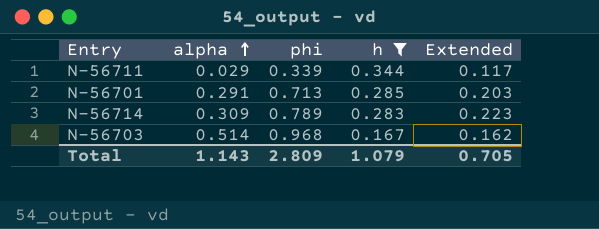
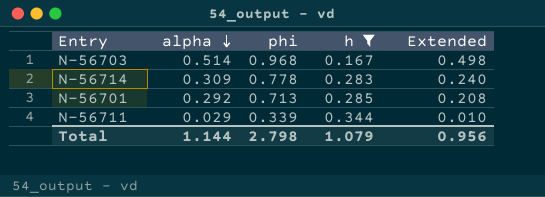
row order: alpha ascending -> alpha descending
column Extended | formula: [phi] * [h] -> [alpha] * [phi]
N-56714 | phi: 0.789 -> 0.778
N-56701 | alpha: 0.291 -> 0.292
Total | alpha: 1.143 -> 1.144
Total | phi: 2.809 -> 2.798
Total | Extended: 0.705 -> 0.956

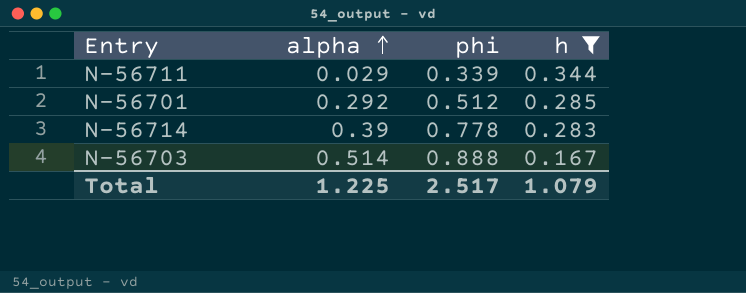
row order: alpha descending -> alpha ascending
column Extended | formula: [alpha] * [phi] -> none
N-56701 | phi: 0.713 -> 0.512
N-56714 | alpha: 0.309 -> 0.39
N-56703 | phi: 0.968 -> 0.888
Total | alpha: 1.144 -> 1.225
Total | phi: 2.798 -> 2.517

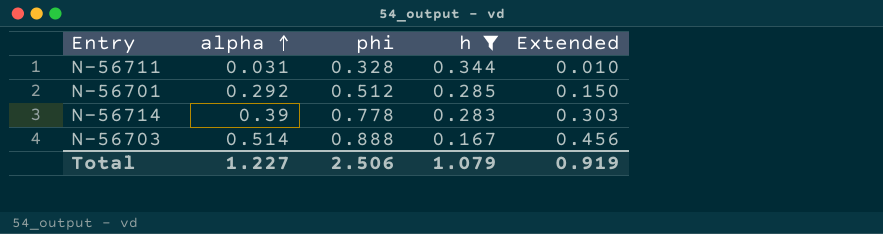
column Extended | formula: none -> [alpha] * [phi]
N-56711 | alpha: 0.029 -> 0.031
N-56711 | phi: 0.339 -> 0.328
Total | alpha: 1.225 -> 1.227
Total | phi: 2.517 -> 2.506

